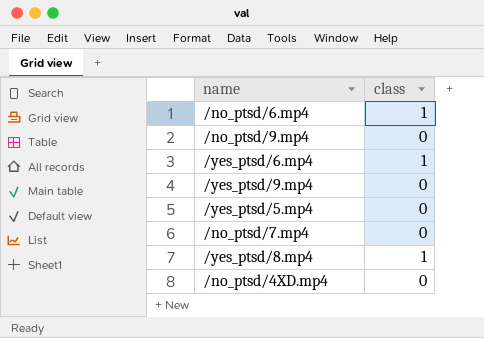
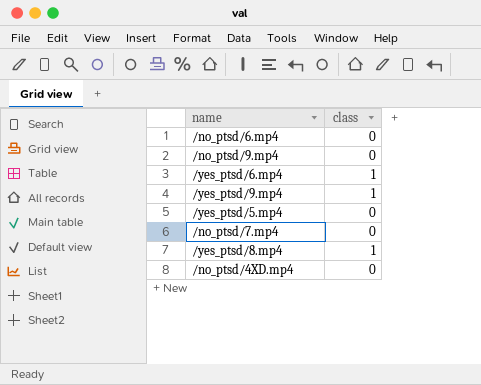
/no_ptsd/6.mp4 | class: 1 -> 0
/yes_ptsd/9.mp4 | class: 0 -> 1

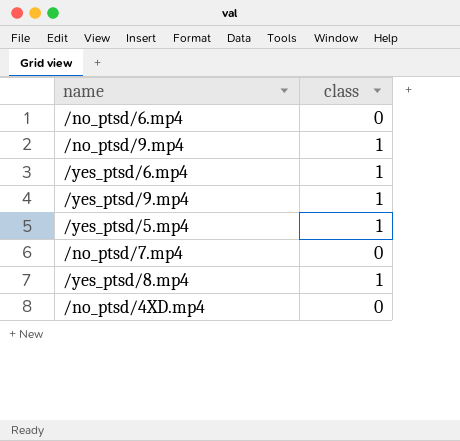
/no_ptsd/9.mp4 | class: 0 -> 1
/yes_ptsd/5.mp4 | class: 0 -> 1

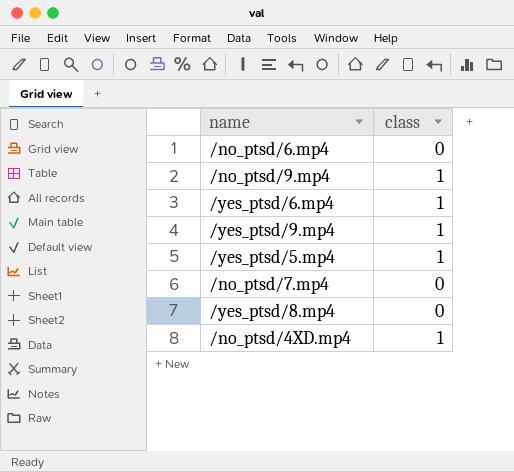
/yes_ptsd/8.mp4 | class: 1 -> 0
/no_ptsd/4XD.mp4 | class: 0 -> 1

